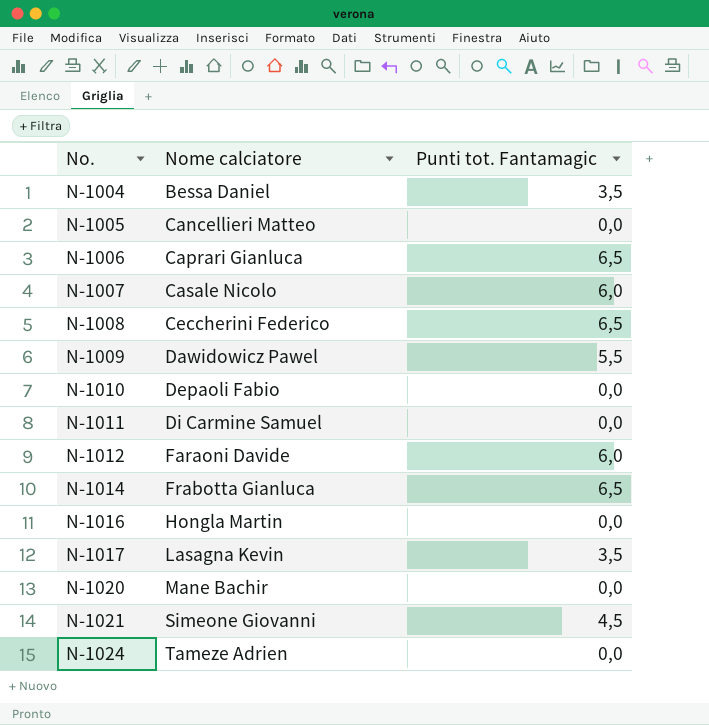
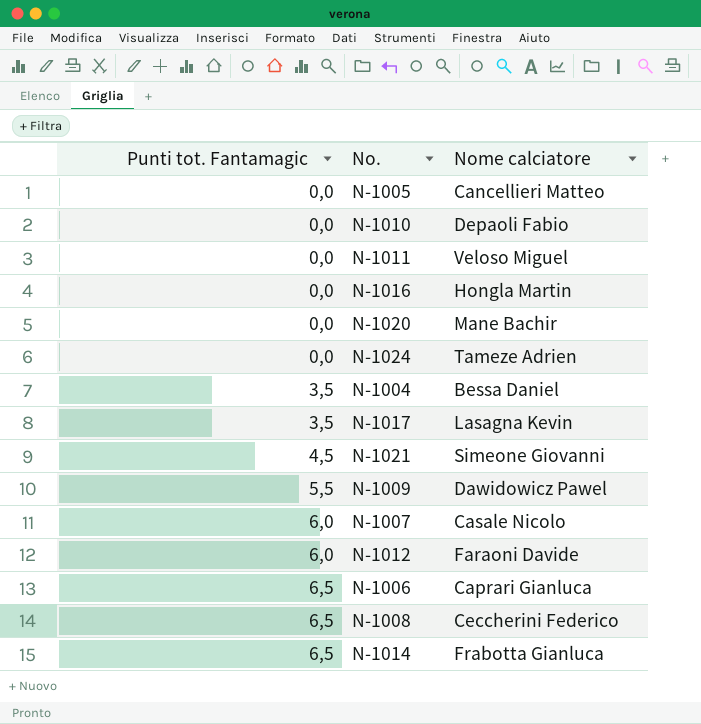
row order: No. ascending -> Punti tot. Fantamagic ascending
column Punti tot. Fantamagic | position: 3 -> 1
N-1011 | Nome calciatore: Di Carmine Samuel -> Veloso Miguel

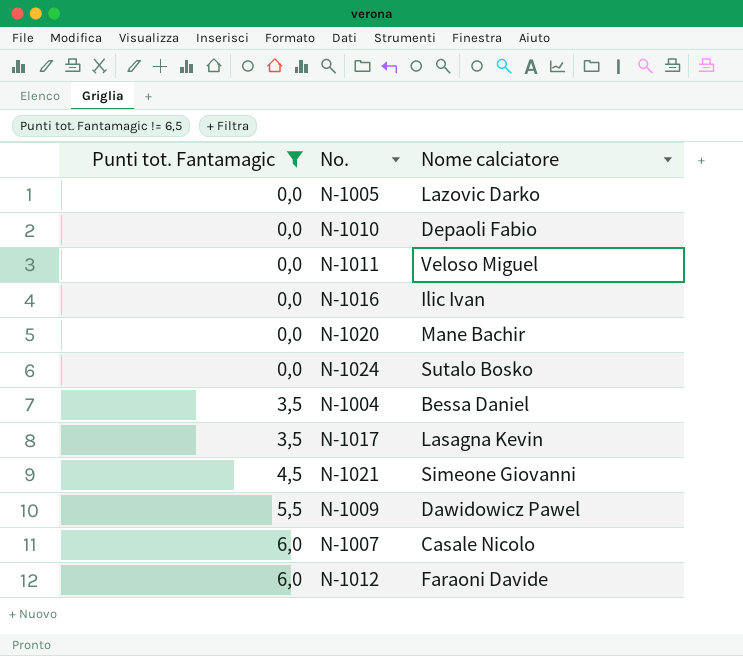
filter: none -> Punti tot. Fantamagic != 6,5
N-1005 | Nome calciatore: Cancellieri Matteo -> Lazovic Darko
N-1016 | Nome calciatore: Hongla Martin -> Ilic Ivan
N-1024 | Nome calciatore: Tameze Adrien -> Sutalo Bosko

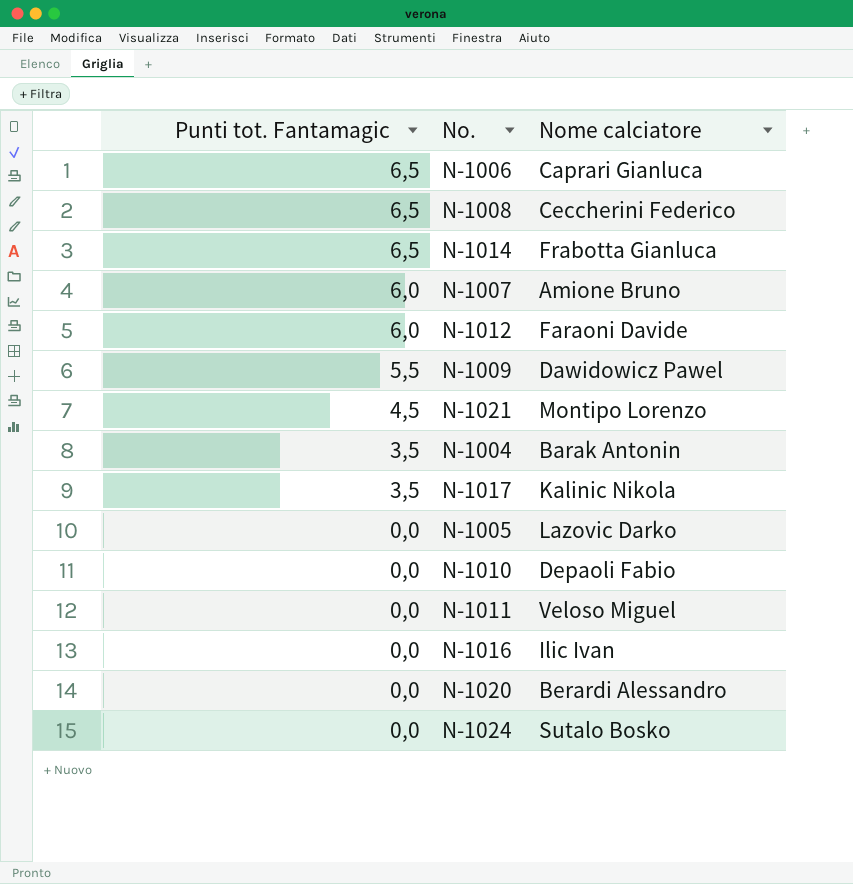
filter: Punti tot. Fantamagic != 6,5 -> none
row order: Punti tot. Fantamagic ascending -> Punti tot. Fantamagic descending
N-1007 | Nome calciatore: Casale Nicolo -> Amione Bruno
N-1021 | Nome calciatore: Simeone Giovanni -> Montipo Lorenzo
N-1004 | Nome calciatore: Bessa Daniel -> Barak Antonin
N-1017 | Nome calciatore: Lasagna Kevin -> Kalinic Nikola
N-1020 | Nome calciatore: Mane Bachir -> Berardi Alessandro

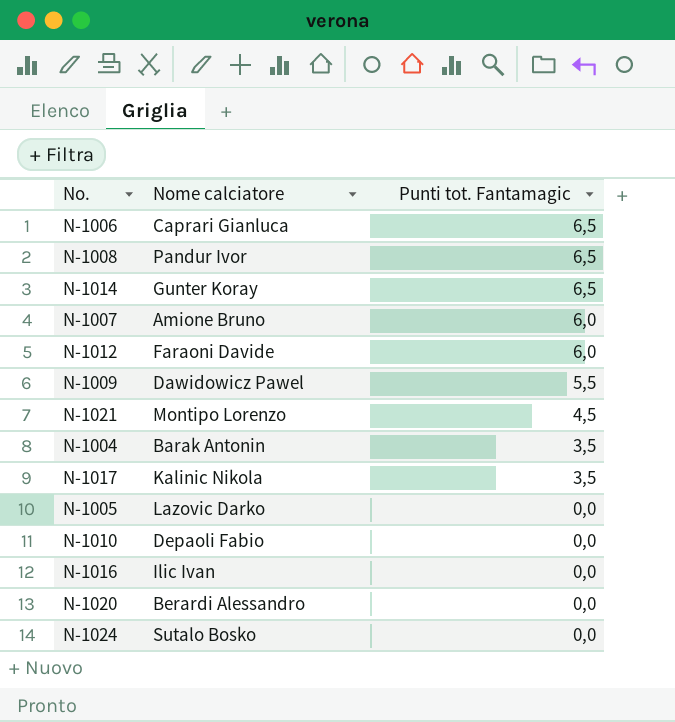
column Punti tot. Fantamagic | position: 1 -> 3
row N-1011: 0,0 | Veloso Miguel -> none
N-1008 | Nome calciatore: Ceccherini Federico -> Pandur Ivor
N-1014 | Nome calciatore: Frabotta Gianluca -> Gunter Koray

